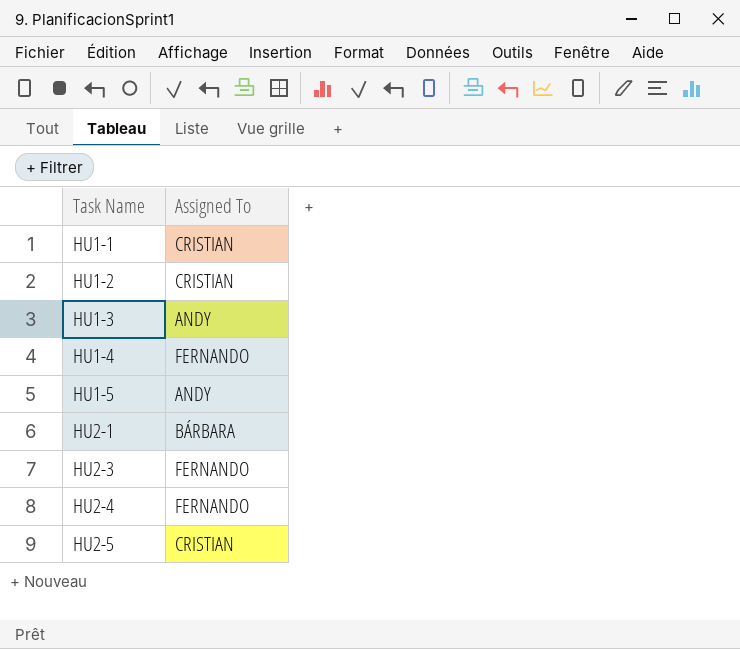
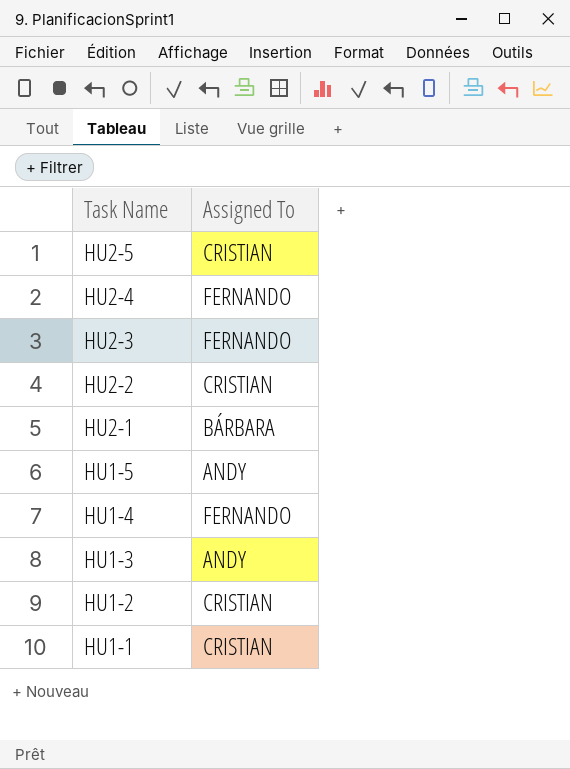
row order: Task Name ascending -> Task Name descending
row HU2-2: none -> CRISTIAN

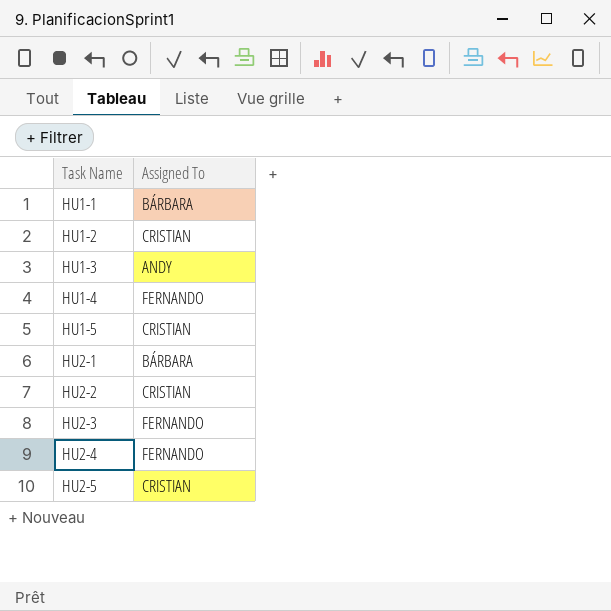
row order: Task Name descending -> Task Name ascending
HU1-1 | Assigned To: CRISTIAN -> BÁRBARA
HU1-5 | Assigned To: ANDY -> CRISTIAN

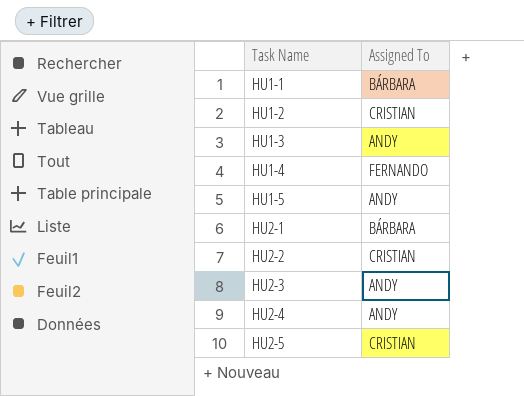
HU1-5 | Assigned To: CRISTIAN -> ANDY
HU2-3 | Assigned To: FERNANDO -> ANDY
HU2-4 | Assigned To: FERNANDO -> ANDY

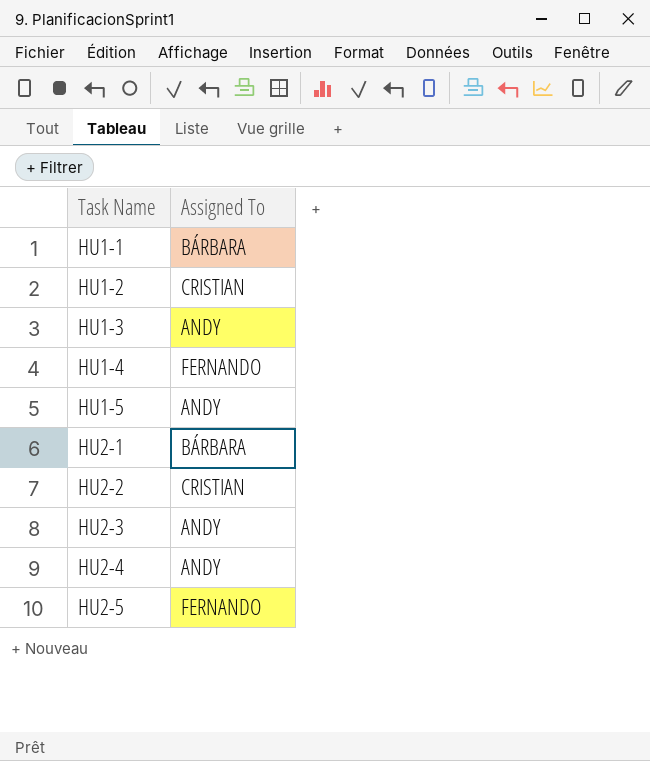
HU2-5 | Assigned To: CRISTIAN -> FERNANDO

